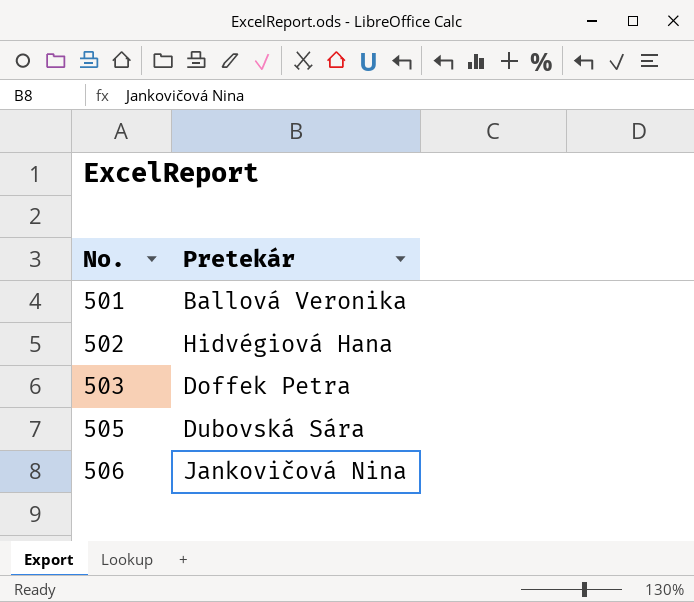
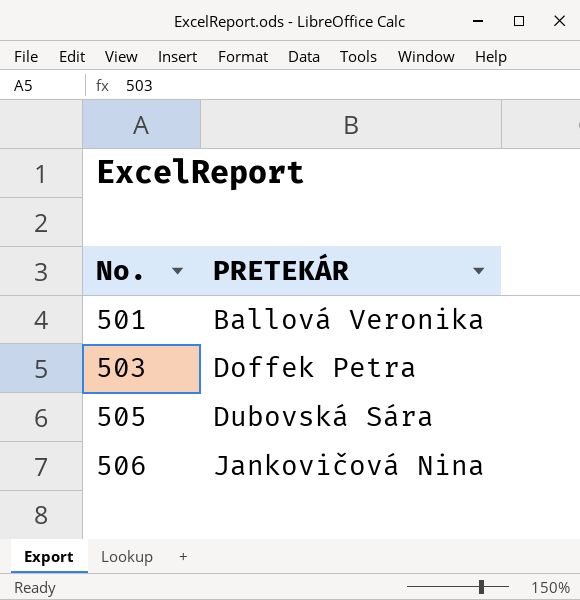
column name: Pretekár -> PRETEKÁR
row 502: Hidvégiová Hana -> none

